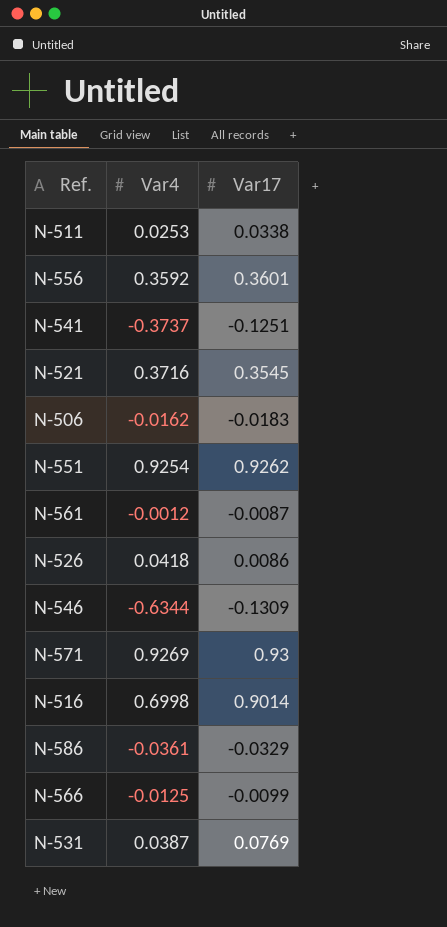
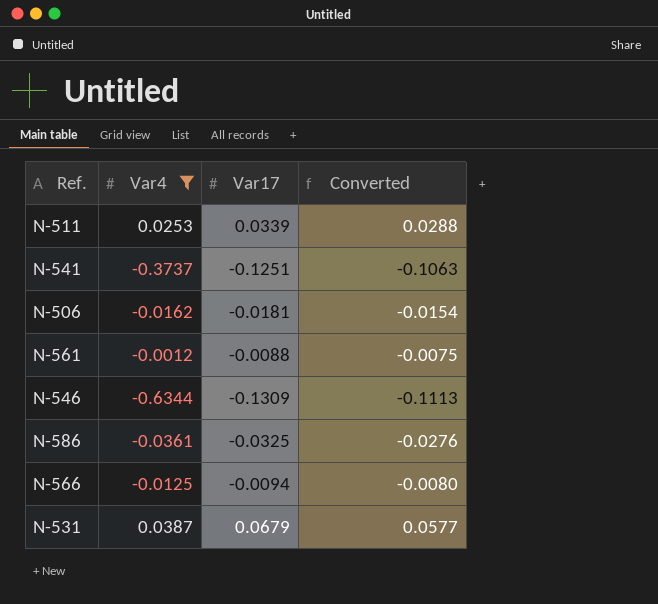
filter: none -> Var4 <= 0.0387
column Converted | formula: none -> [Var17] * 0.85
N-511 | Var17: 0.0338 -> 0.0339
N-506 | Var17: -0.0183 -> -0.0181
N-561 | Var17: -0.0087 -> -0.0088
N-586 | Var17: -0.0329 -> -0.0325
N-566 | Var17: -0.0099 -> -0.0094
N-531 | Var17: 0.0769 -> 0.0679

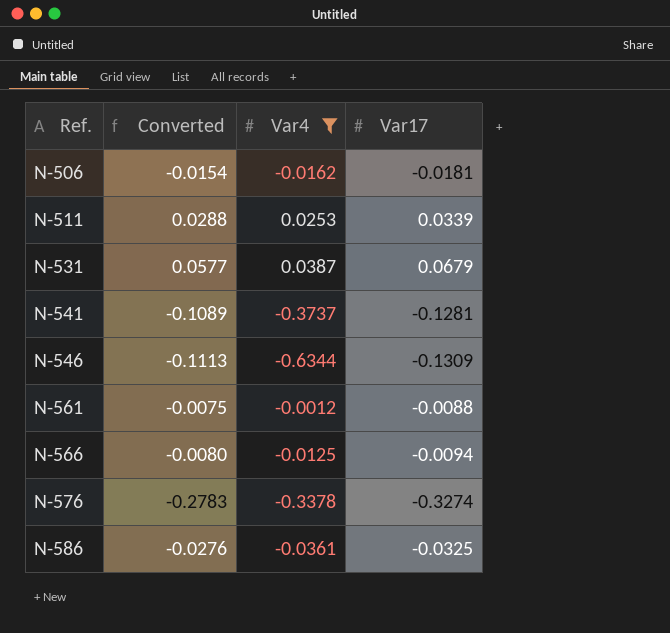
row order: none -> Ref. ascending
column Converted | position: 4 -> 2
N-541 | Converted: -0.1063 -> -0.1089
N-541 | Var17: -0.1251 -> -0.1281
row N-576: none -> -0.2783 | -0.3378 | -0.3274

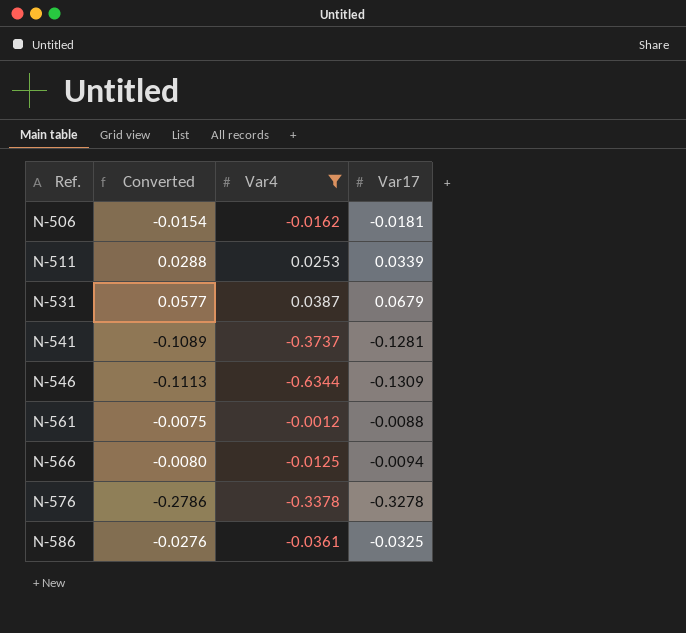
N-576 | Converted: -0.2783 -> -0.2786
N-576 | Var17: -0.3274 -> -0.3278

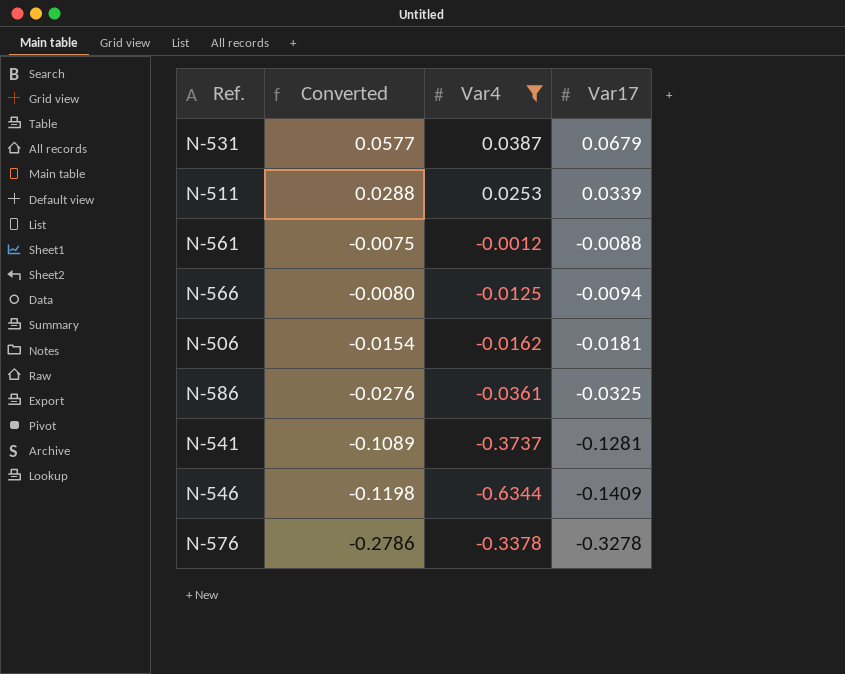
row order: Ref. ascending -> Converted descending
N-546 | Converted: -0.1113 -> -0.1198
N-546 | Var17: -0.1309 -> -0.1409

